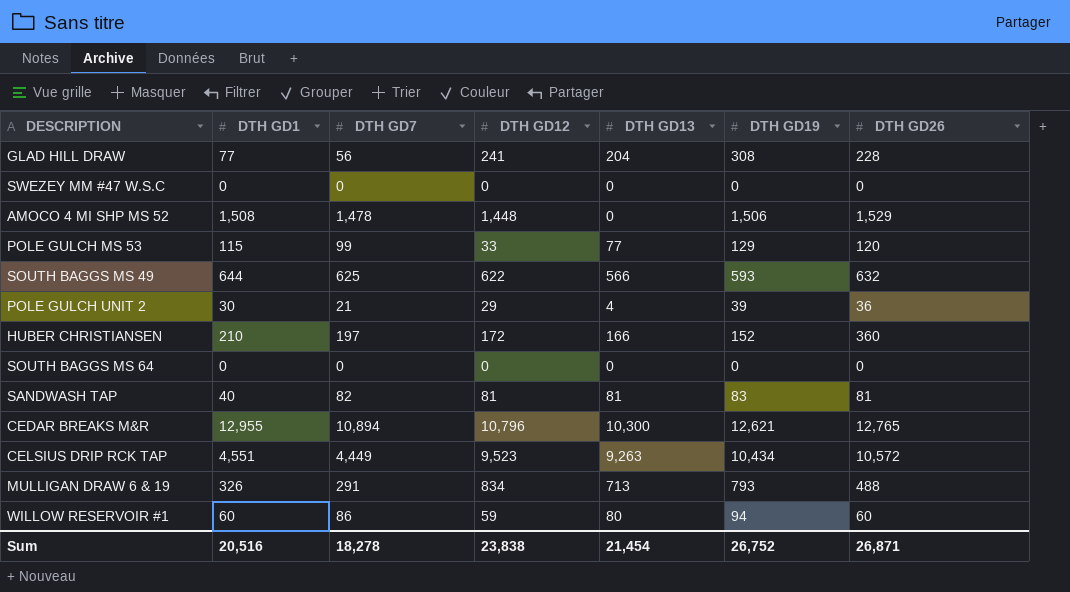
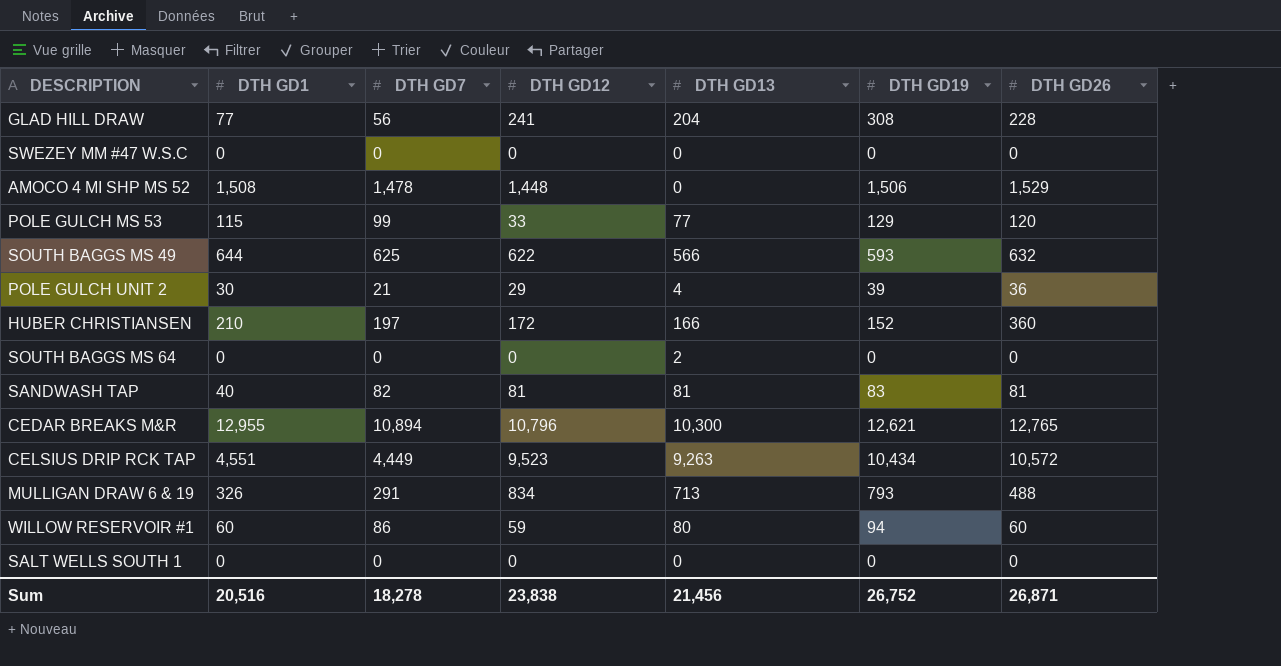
SOUTH BAGGS MS 64 | DTH GD13: 0 -> 2
row SALT WELLS SOUTH 1: none -> 0 | 0 | 0 | 0 | 0 | 0
Sum | DTH GD13: 21,454 -> 21,456

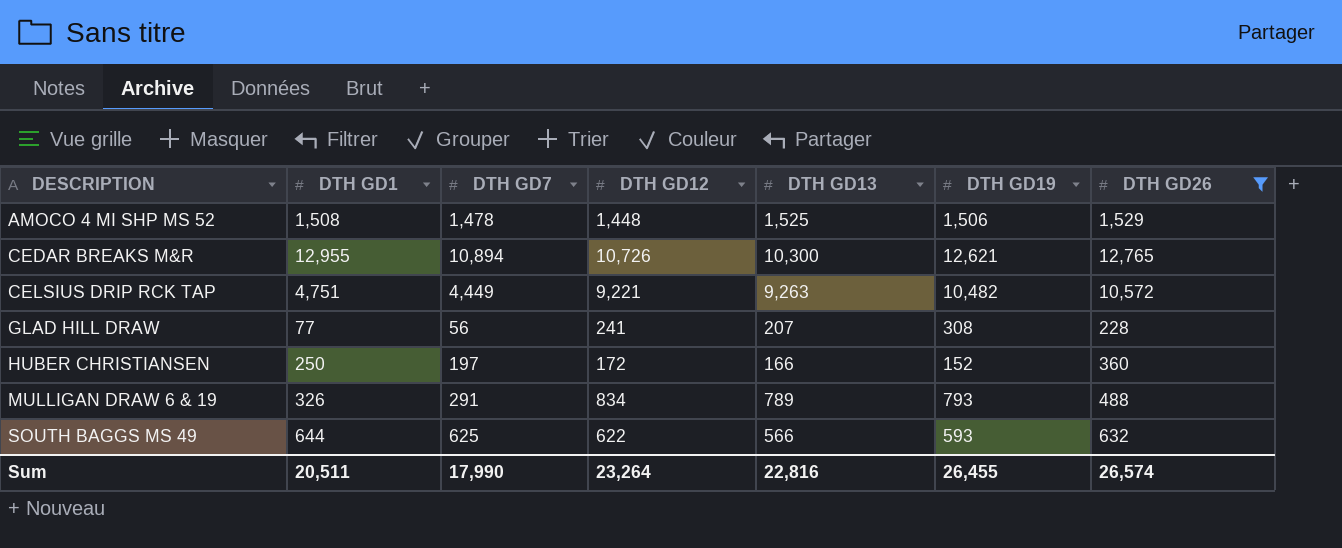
filter: none -> DTH GD26 >= 228
row order: none -> DESCRIPTION ascending
AMOCO 4 MI SHP MS 52 | DTH GD13: 0 -> 1,525
CEDAR BREAKS M&R | DTH GD12: 10,796 -> 10,726
CELSIUS DRIP RCK TAP | DTH GD1: 4,551 -> 4,751
CELSIUS DRIP RCK TAP | DTH GD12: 9,523 -> 9,221
CELSIUS DRIP RCK TAP | DTH GD19: 10,434 -> 10,482
GLAD HILL DRAW | DTH GD13: 204 -> 207
HUBER CHRISTIANSEN | DTH GD1: 210 -> 250
MULLIGAN DRAW 6 & 19 | DTH GD13: 713 -> 789
Sum | DTH GD1: 20,516 -> 20,511
Sum | DTH GD7: 18,278 -> 17,990
Sum | DTH GD12: 23,838 -> 23,264
Sum | DTH GD13: 21,456 -> 22,816
Sum | DTH GD19: 26,752 -> 26,455
Sum | DTH GD26: 26,871 -> 26,574

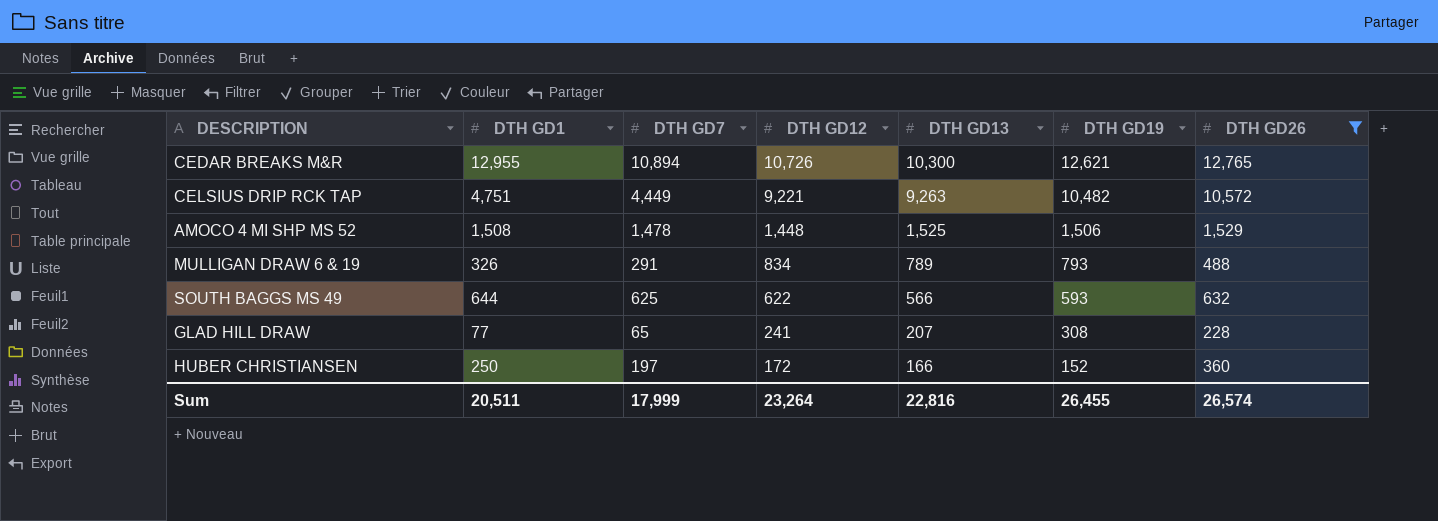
row order: DESCRIPTION ascending -> DTH GD12 descending
GLAD HILL DRAW | DTH GD7: 56 -> 65
Sum | DTH GD7: 17,990 -> 17,999

